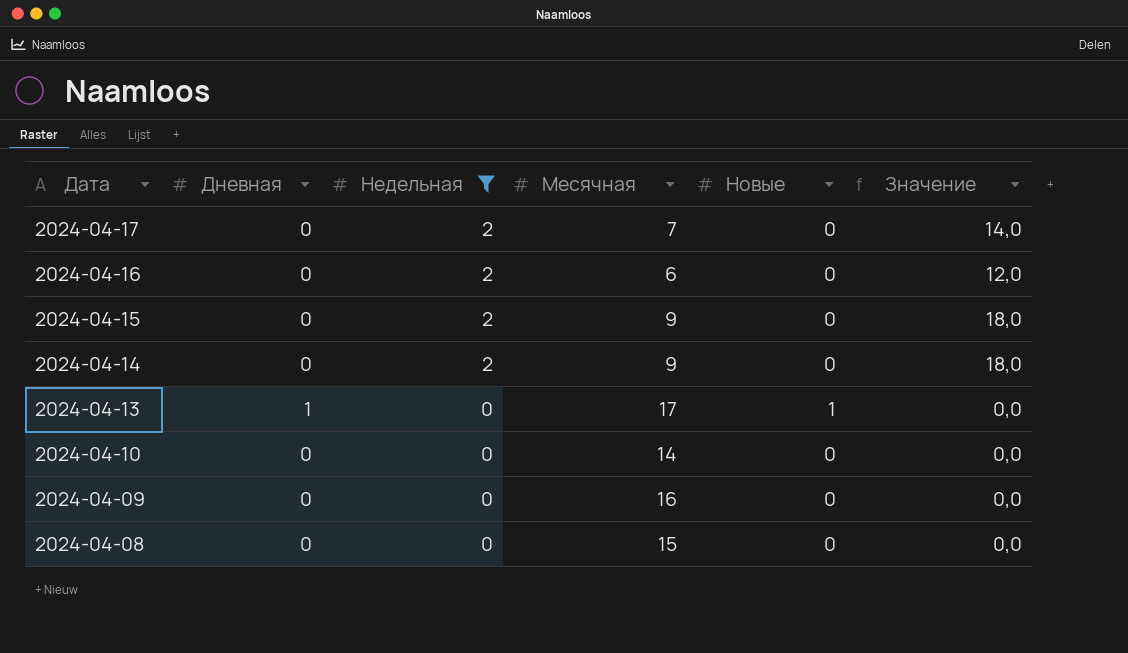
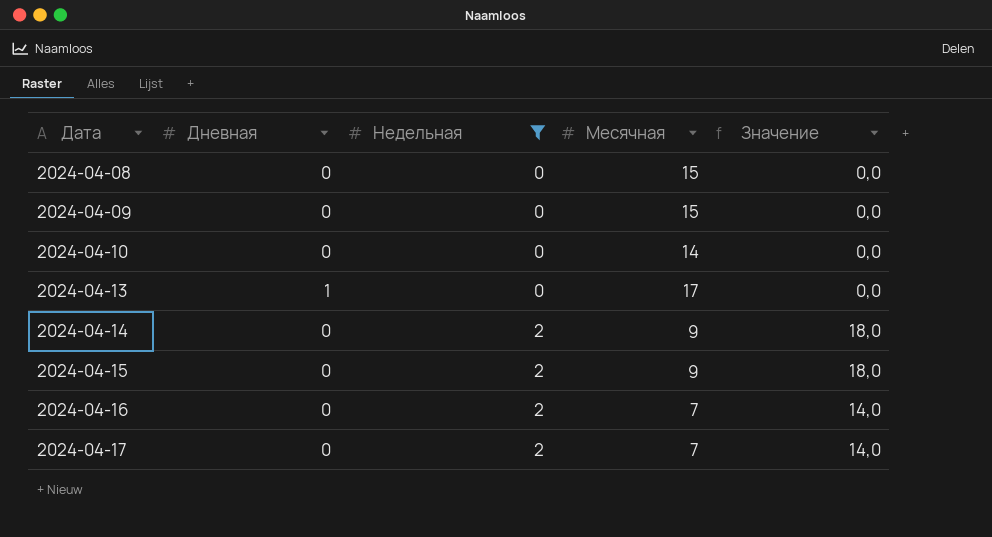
row order: Дата descending -> Дата ascending
column Новые | position: 5 -> none
2024-04-09 | Месячная: 16 -> 15
2024-04-16 | Месячная: 6 -> 7
2024-04-16 | Значение: 12,0 -> 14,0

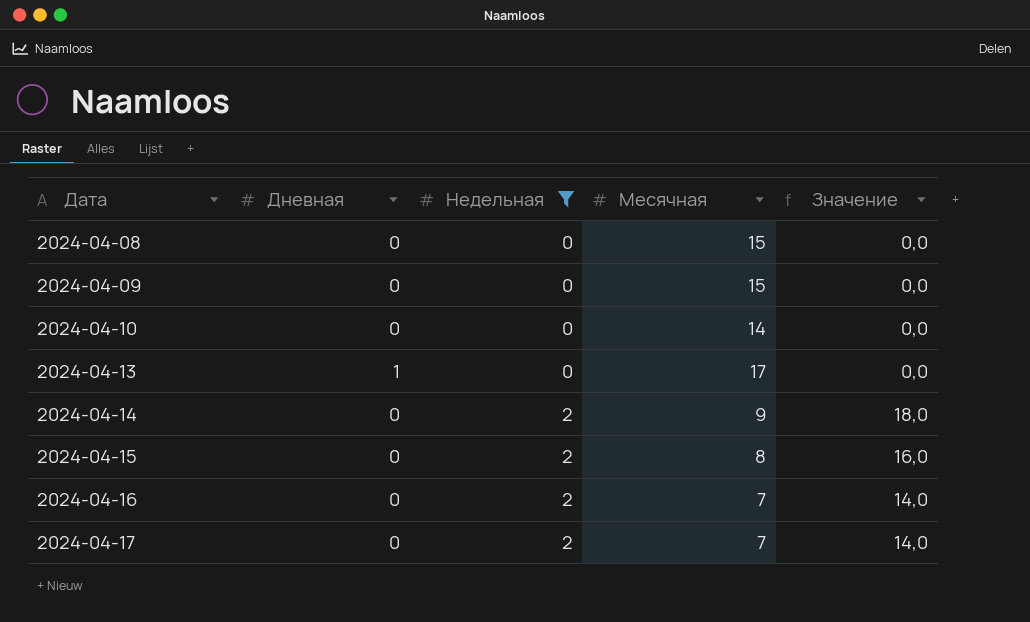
2024-04-15 | Месячная: 9 -> 8
2024-04-15 | Значение: 18,0 -> 16,0

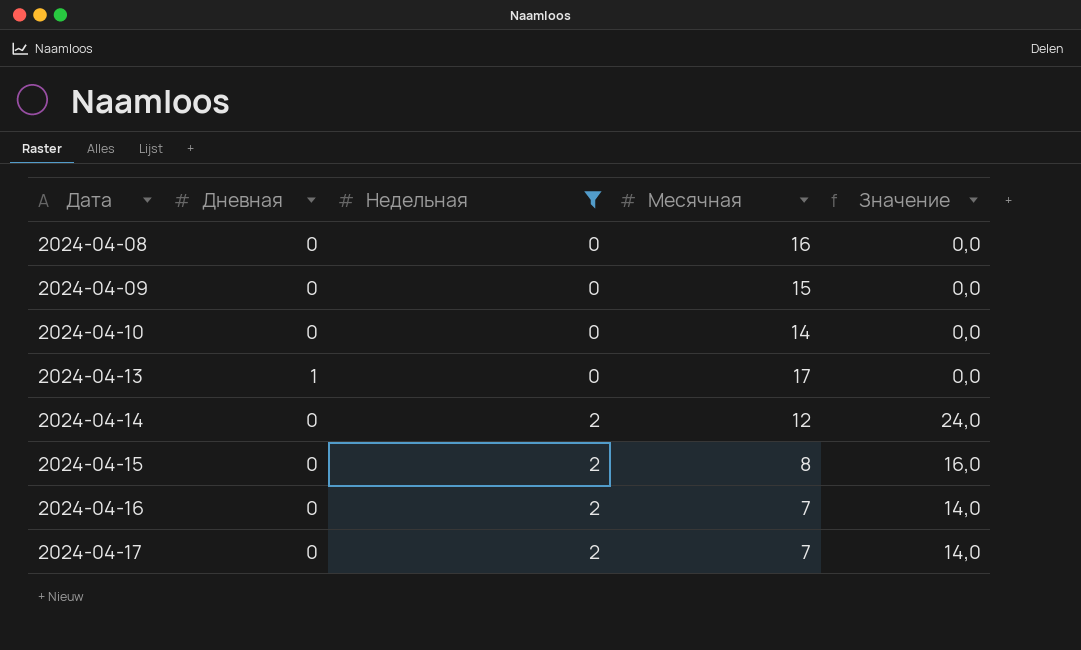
2024-04-08 | Месячная: 15 -> 16
2024-04-14 | Месячная: 9 -> 12
2024-04-14 | Значение: 18,0 -> 24,0

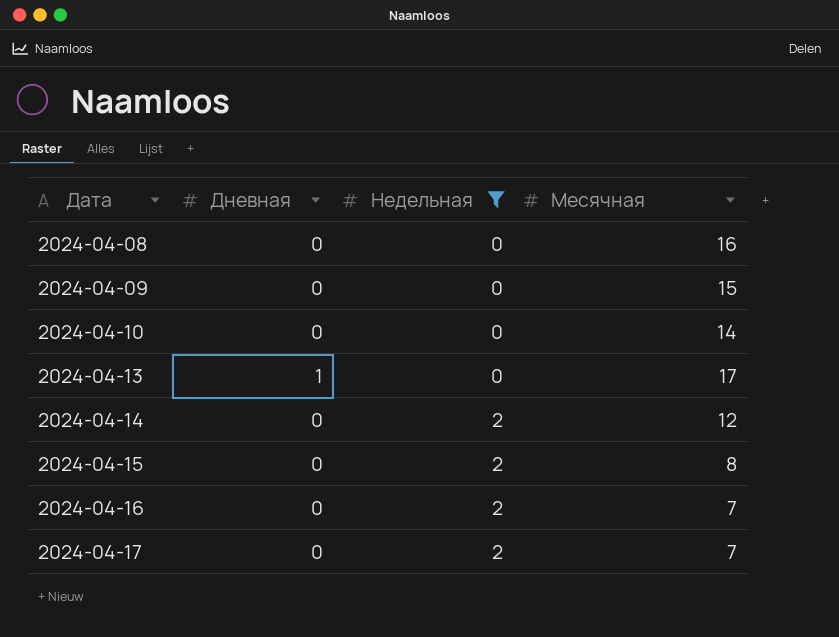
column Значение | formula: [Недельная] * [Месячная] -> none

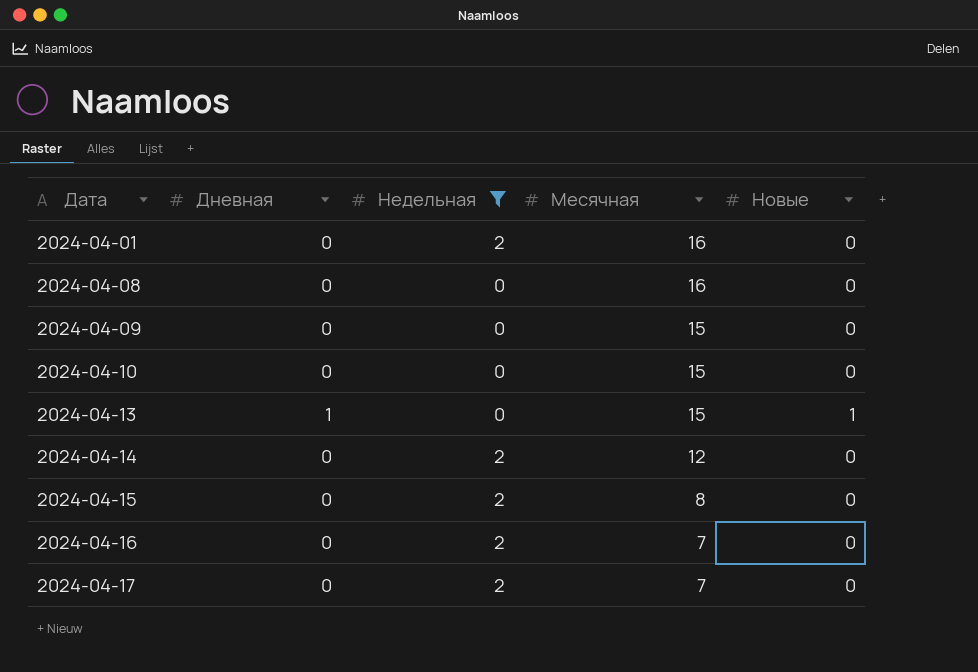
column Новые | position: none -> 5
row 2024-04-01: none -> 0 | 2 | 16 | 0
2024-04-10 | Месячная: 14 -> 15
2024-04-13 | Месячная: 17 -> 15

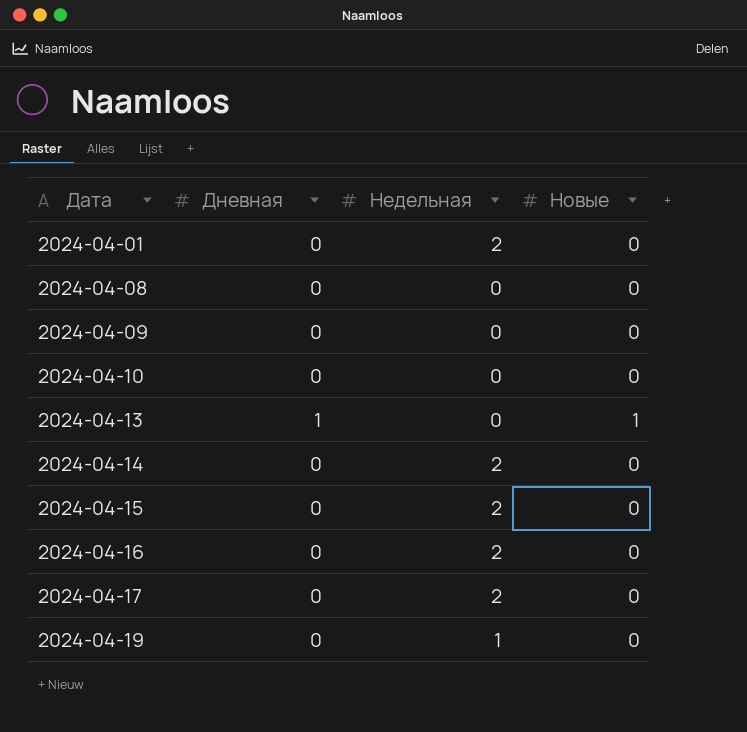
filter: Недельная != 1 -> none
column Месячная | position: 4 -> none

